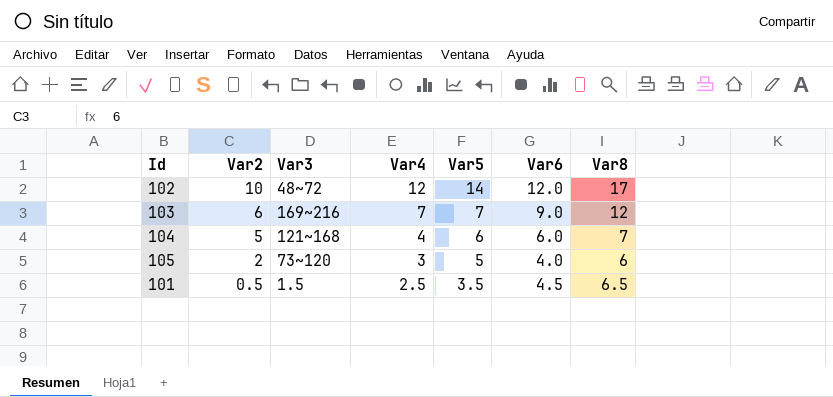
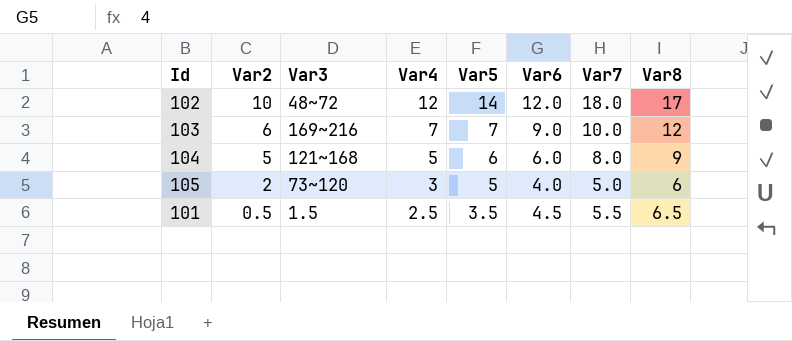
column Var7 | position: none -> 7
104 | Var4: 4 -> 5
104 | Var8: 7 -> 9

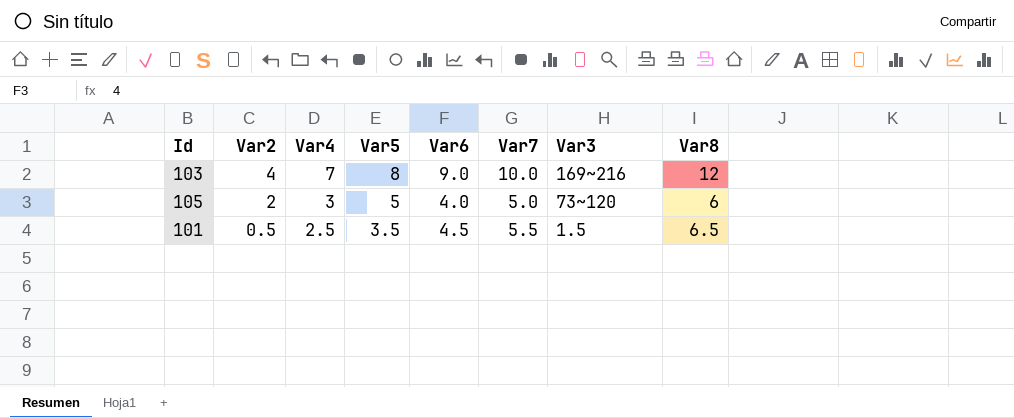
column Var3 | position: 3 -> 7
row 102: 10 | 48~72 | 12 | 14 | 12.0 | 18.0 | 17 -> none
row 104: 5 | 121~168 | 5 | 6 | 6.0 | 8.0 | 9 -> none
103 | Var2: 6 -> 4
103 | Var5: 7 -> 8

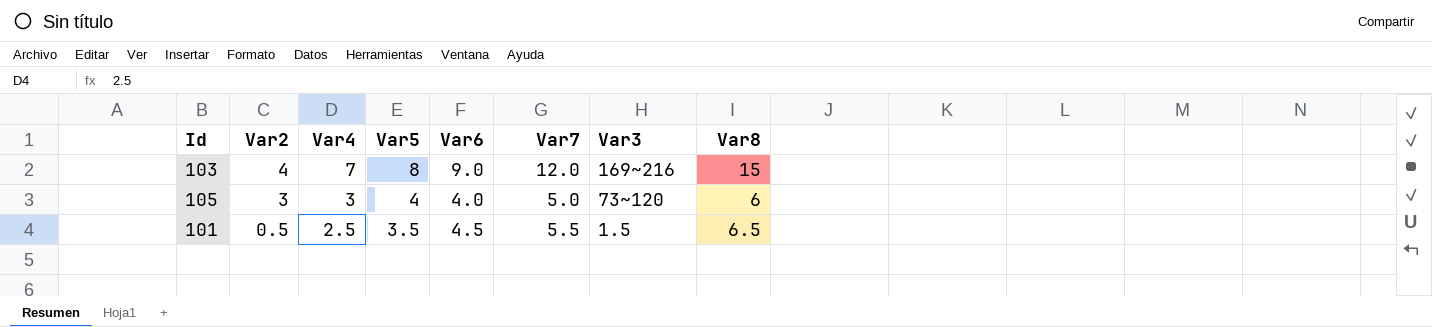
103 | Var7: 10.0 -> 12.0
103 | Var8: 12 -> 15
105 | Var2: 2 -> 3
105 | Var5: 5 -> 4

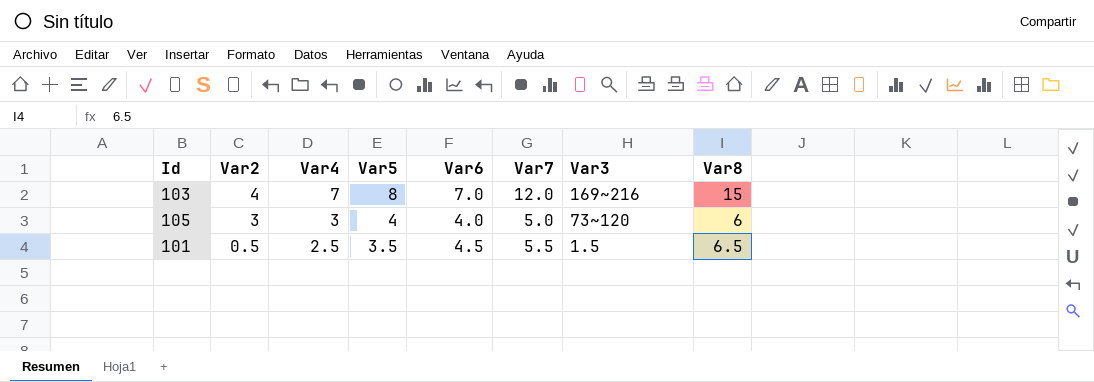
103 | Var6: 9.0 -> 7.0

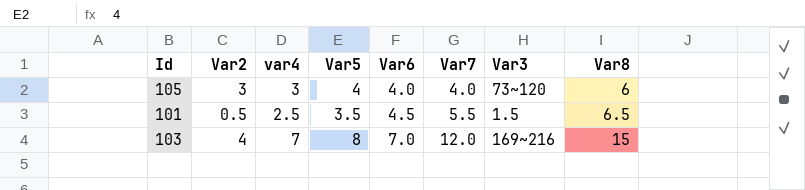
row order: Var2 descending -> Var6 ascending
column name: Var4 -> var4
105 | Var7: 5.0 -> 4.0

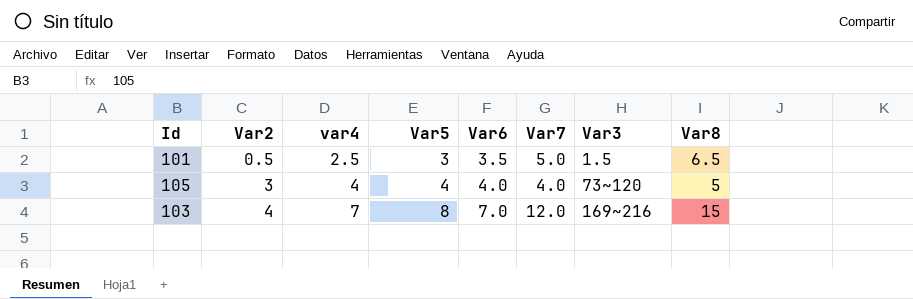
row order: Var6 ascending -> Var2 ascending
101 | Var5: 3.5 -> 3
101 | Var6: 4.5 -> 3.5
101 | Var7: 5.5 -> 5.0
105 | var4: 3 -> 4
105 | Var8: 6 -> 5

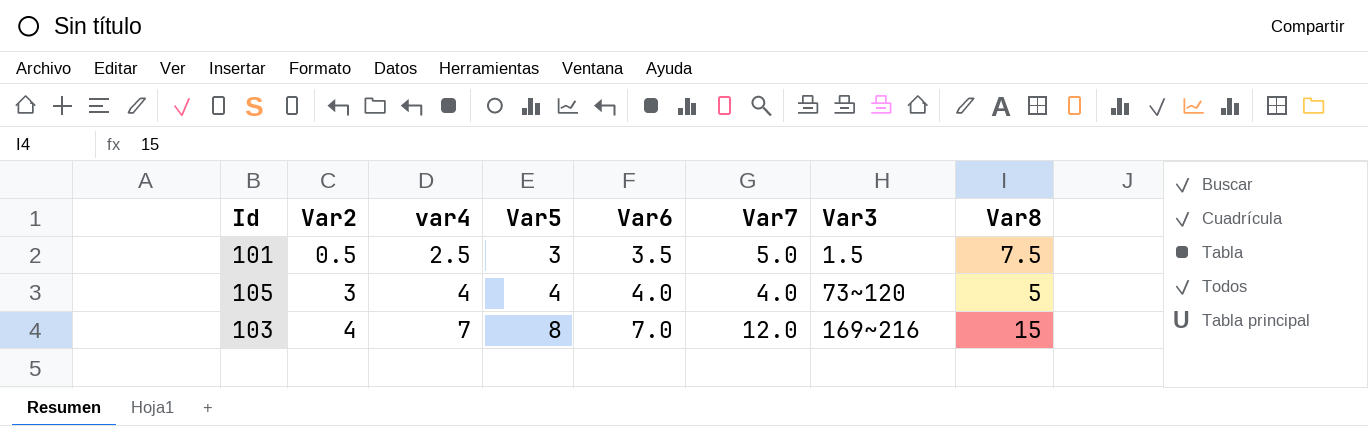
101 | Var8: 6.5 -> 7.5

